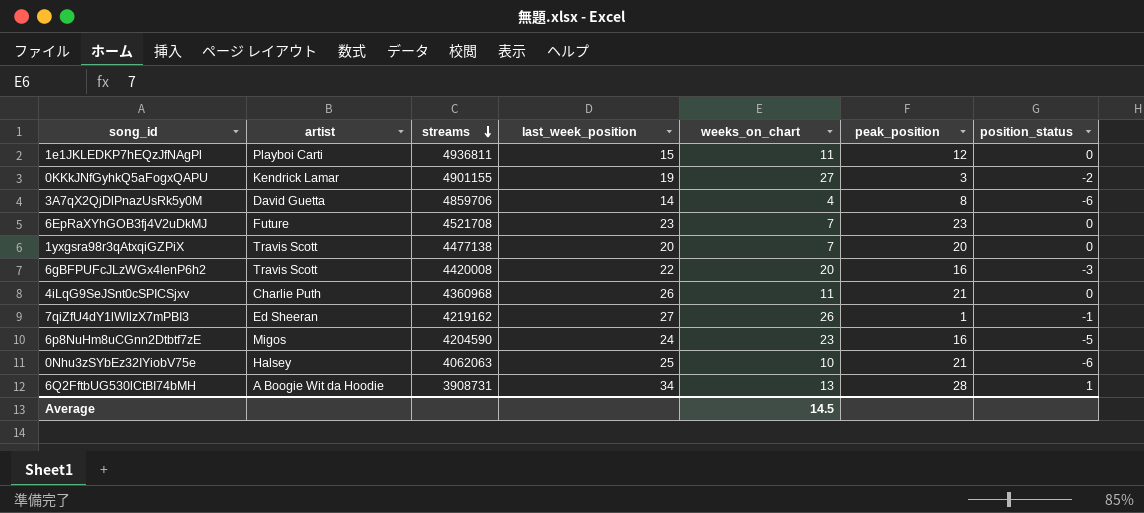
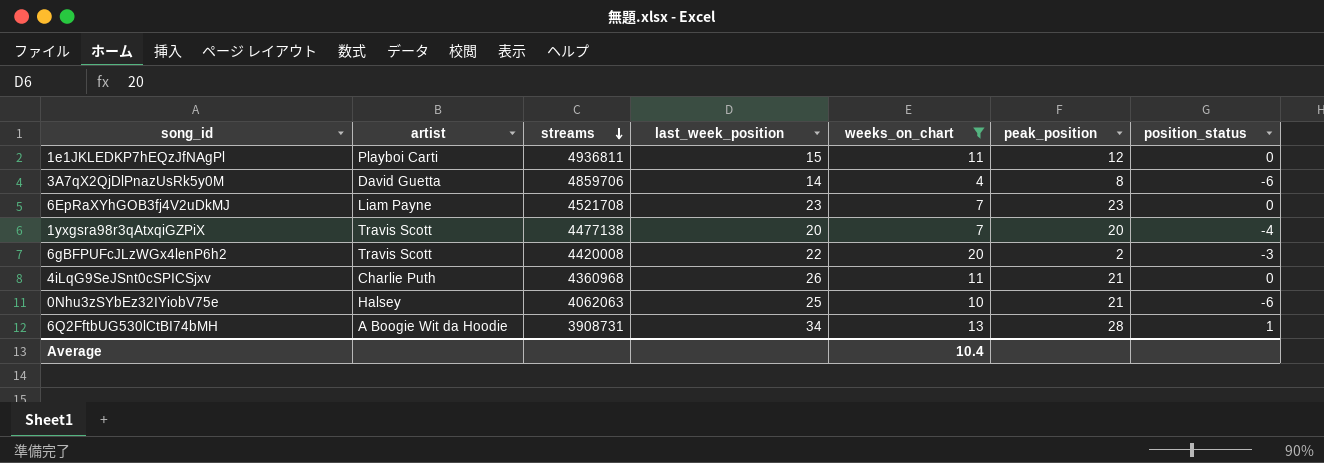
filter: none -> weeks_on_chart <= 20
6EpRaXYhGOB3fj4V2uDkMJ | artist: Future -> Liam Payne
1yxgsra98r3qAtxqiGZPiX | position_status: 0 -> -4
6gBFPUFcJLzWGx4lenP6h2 | peak_position: 16 -> 2
Average | weeks_on_chart: 14.5 -> 10.4

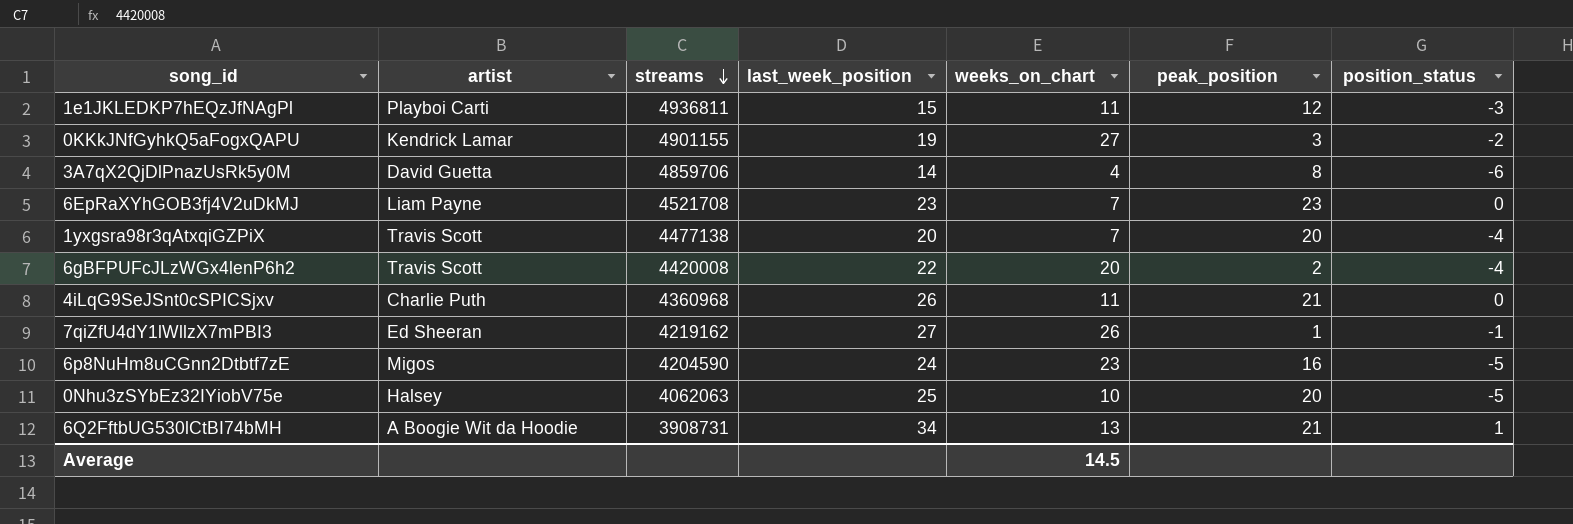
filter: weeks_on_chart <= 20 -> none
1e1JKLEDKP7hEQzJfNAgPl | position_status: 0 -> -3
6gBFPUFcJLzWGx4lenP6h2 | position_status: -3 -> -4
0Nhu3zSYbEz32IYiobV75e | peak_position: 21 -> 20
0Nhu3zSYbEz32IYiobV75e | position_status: -6 -> -5
6Q2FftbUG530lCtBI74bMH | peak_position: 28 -> 21
Average | weeks_on_chart: 10.4 -> 14.5

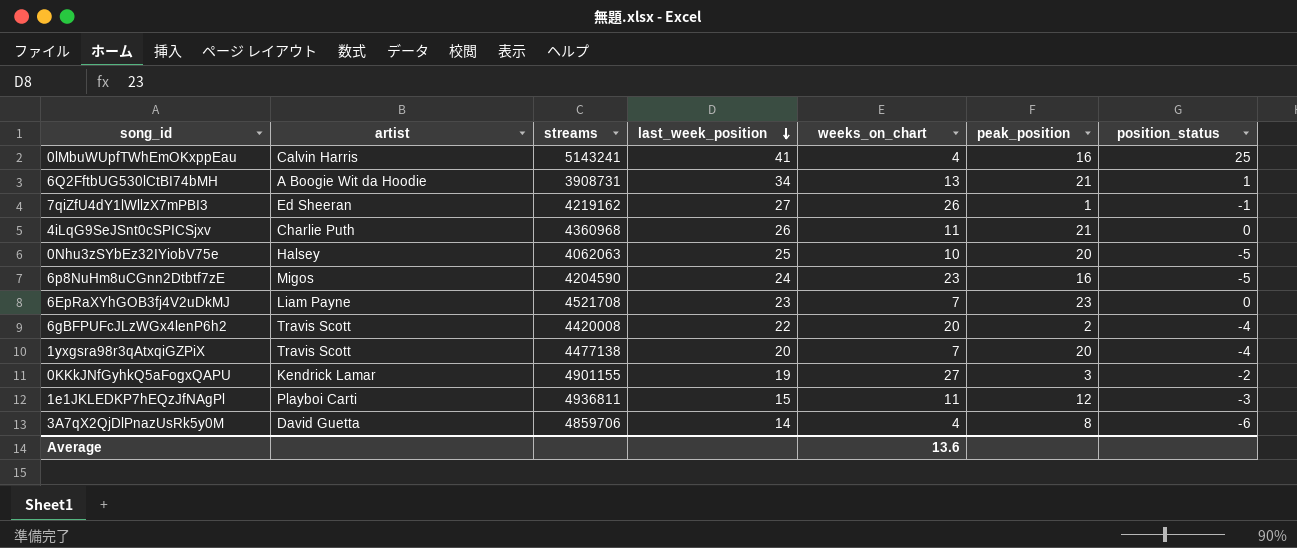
row order: streams descending -> last_week_position descending
row 0lMbuWUpfTWhEmOKxppEau: none -> Calvin Harris | 5143241 | 41 | 4 | 16 | 25
Average | weeks_on_chart: 14.5 -> 13.6

